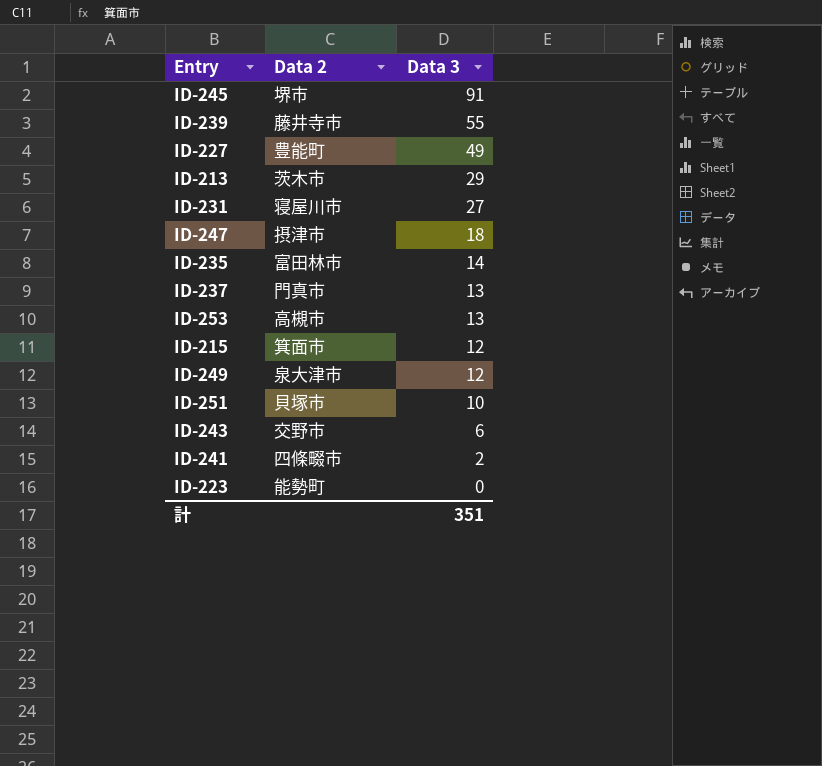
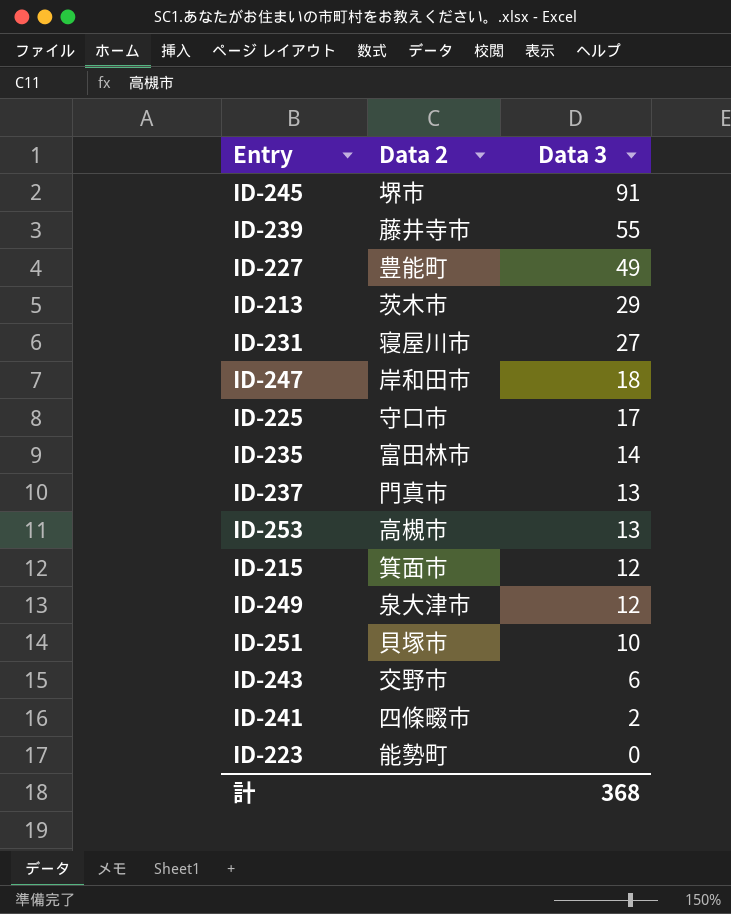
ID-247 | Data 2: 摂津市 -> 岸和田市
row ID-225: none -> 守口市 | 17
計 | Data 3: 351 -> 368

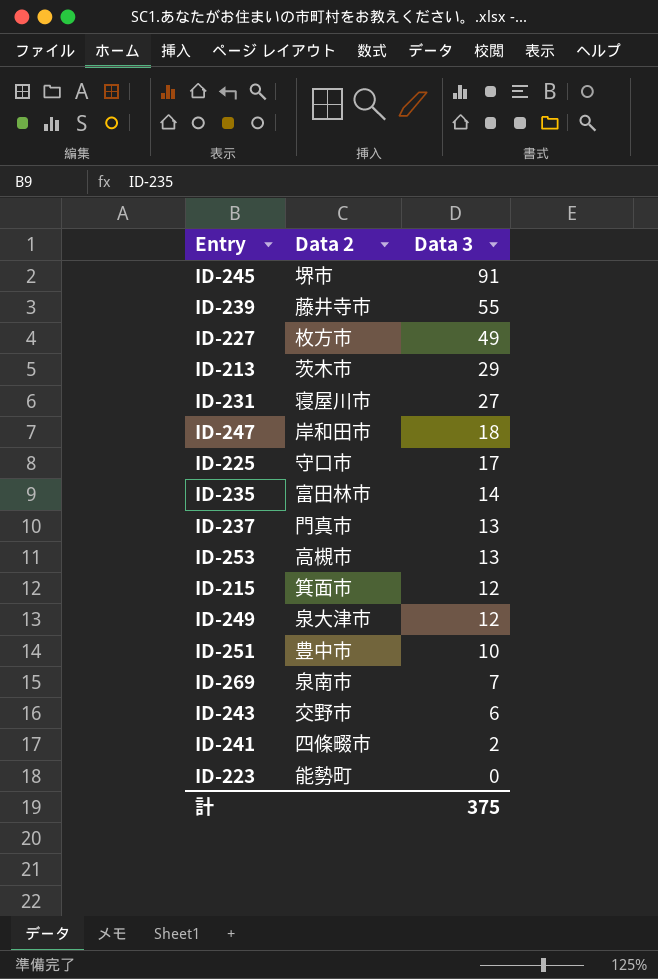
ID-227 | Data 2: 豊能町 -> 枚方市
ID-251 | Data 2: 貝塚市 -> 豊中市
row ID-269: none -> 泉南市 | 7
計 | Data 3: 368 -> 375

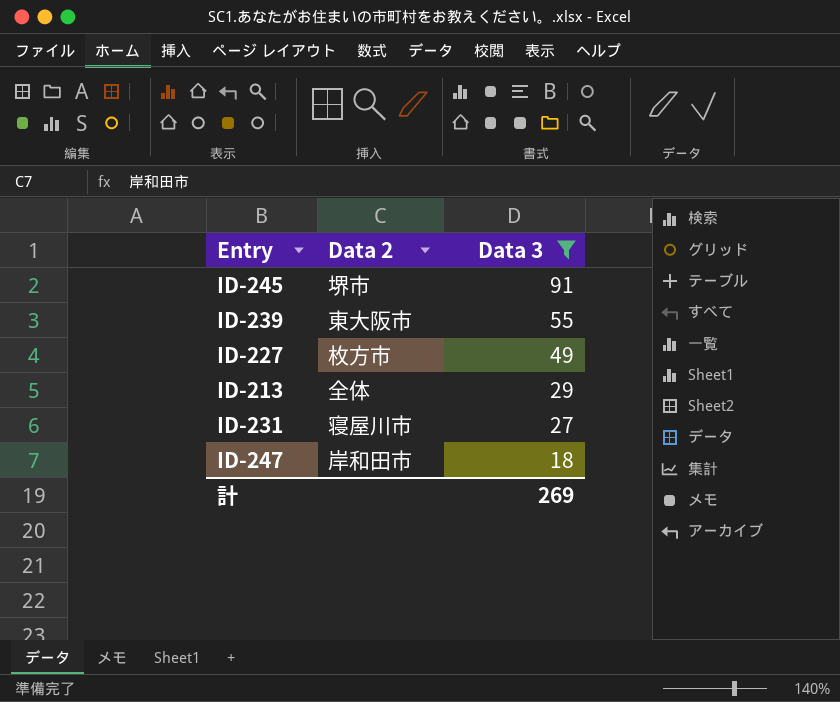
filter: none -> Data 3 >= 18
ID-239 | Data 2: 藤井寺市 -> 東大阪市
ID-213 | Data 2: 茨木市 -> 全体
計 | Data 3: 375 -> 269

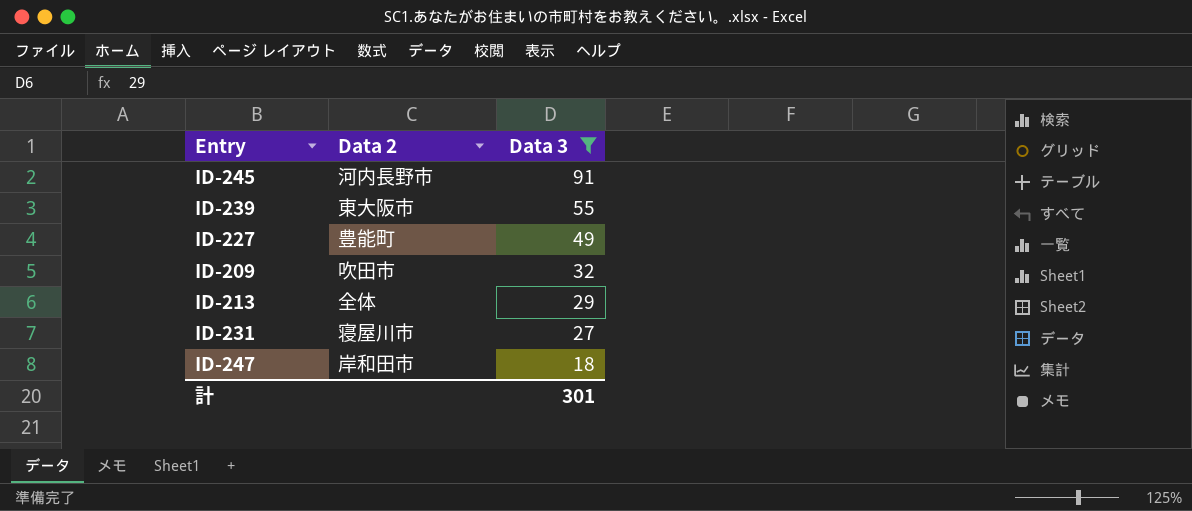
ID-245 | Data 2: 堺市 -> 河内長野市
ID-227 | Data 2: 枚方市 -> 豊能町
row ID-209: none -> 吹田市 | 32
計 | Data 3: 269 -> 301

